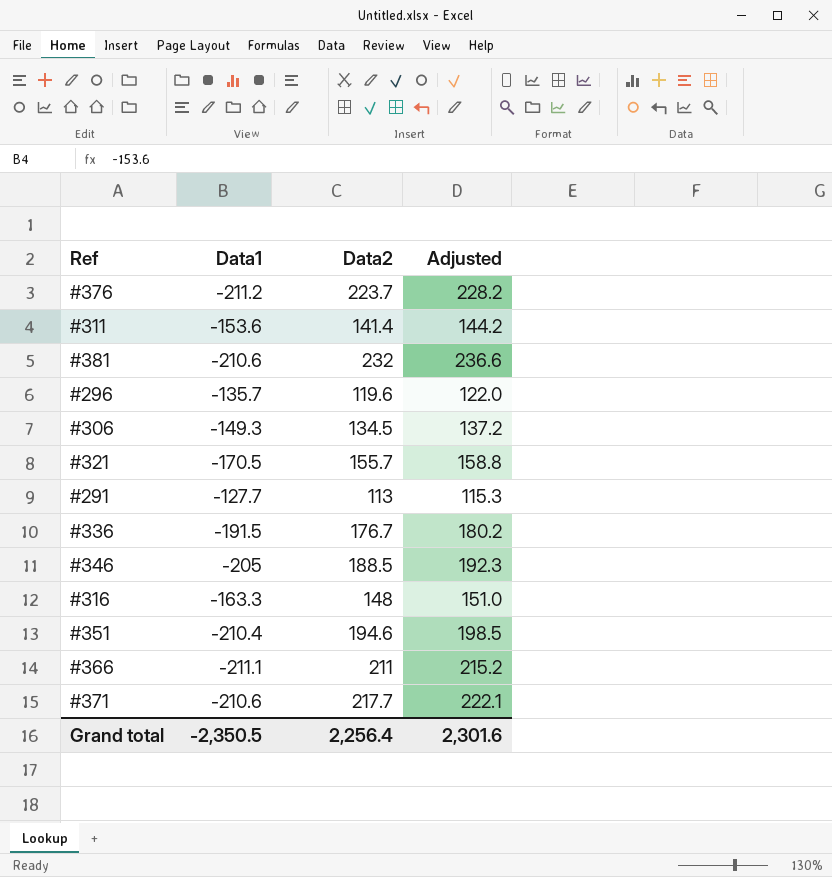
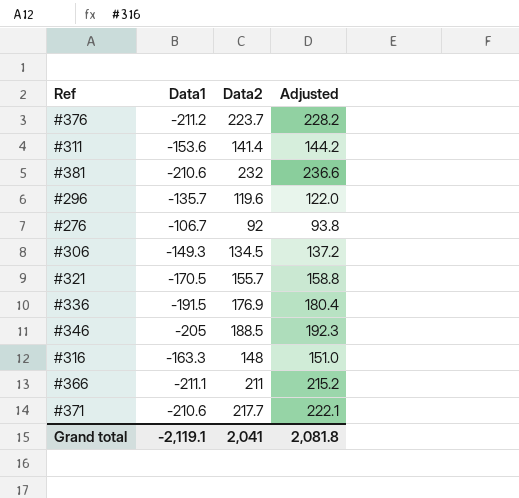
row #291: -127.7 | 113 | 115.3 -> none
row #351: -210.4 | 194.6 | 198.5 -> none
row #276: none -> -106.7 | 92 | 93.8
#336 | Data2: 176.7 -> 176.9
#336 | Adjusted: 180.2 -> 180.4
Grand total | Data1: -2,350.5 -> -2,119.1
Grand total | Data2: 2,256.4 -> 2,041
Grand total | Adjusted: 2,301.6 -> 2,081.8

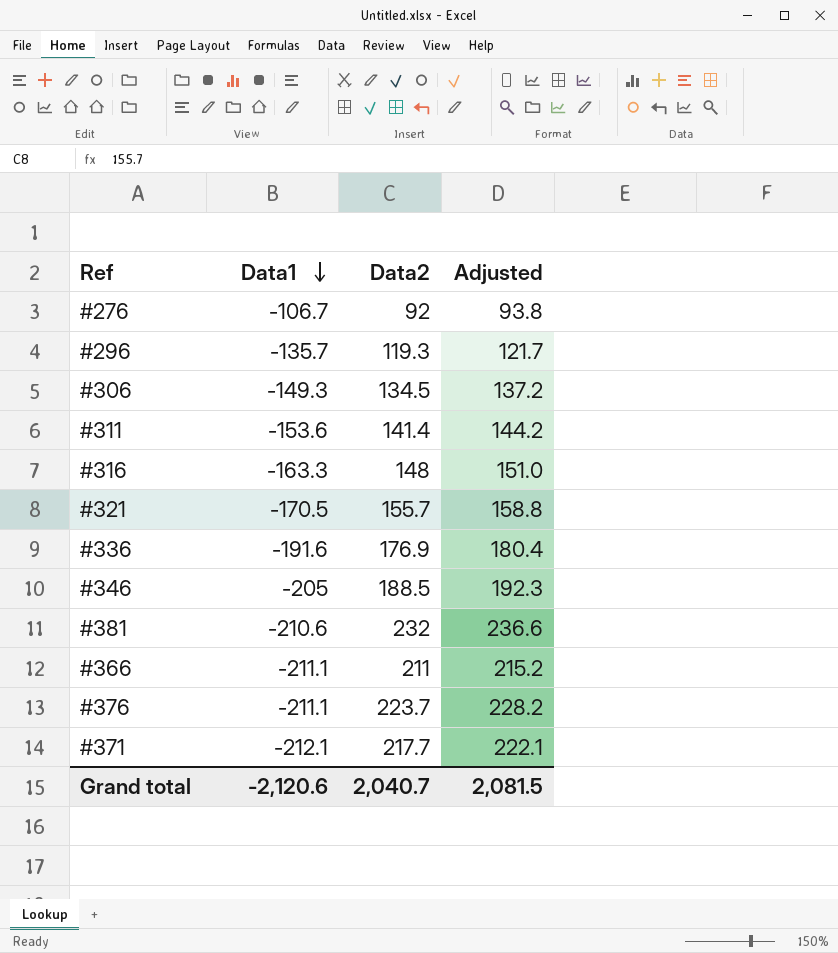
row order: none -> Data1 descending
#296 | Data2: 119.6 -> 119.3
#296 | Adjusted: 122.0 -> 121.7
#336 | Data1: -191.5 -> -191.6
#376 | Data1: -211.2 -> -211.1
#371 | Data1: -210.6 -> -212.1
Grand total | Data1: -2,119.1 -> -2,120.6
Grand total | Data2: 2,041 -> 2,040.7
Grand total | Adjusted: 2,081.8 -> 2,081.5

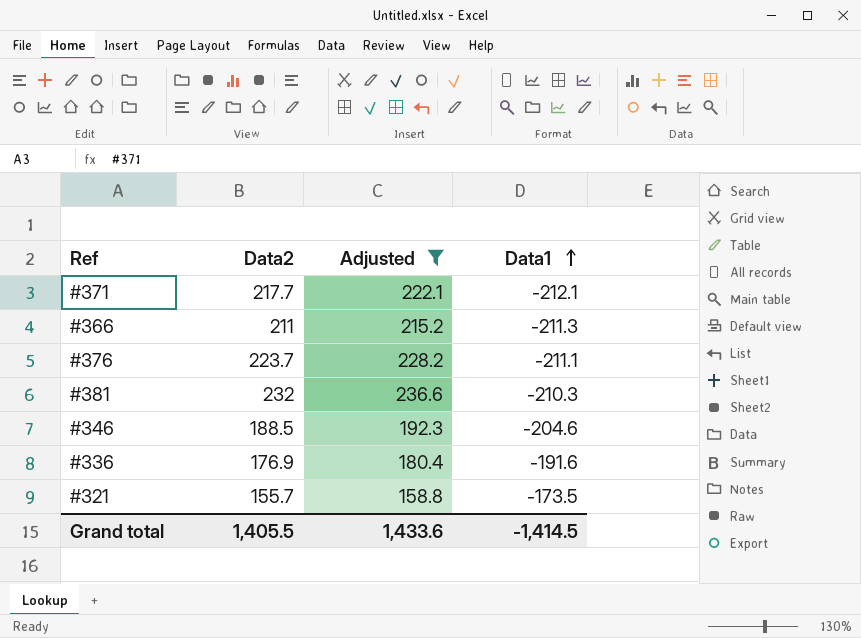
filter: none -> Adjusted >= 158.8
row order: Data1 descending -> Data1 ascending
column Data1 | position: 2 -> 4
#366 | Data1: -211.1 -> -211.3
#381 | Data1: -210.6 -> -210.3
#346 | Data1: -205 -> -204.6
#321 | Data1: -170.5 -> -173.5
Grand total | Data2: 2,040.7 -> 1,405.5
Grand total | Adjusted: 2,081.5 -> 1,433.6
Grand total | Data1: -2,120.6 -> -1,414.5

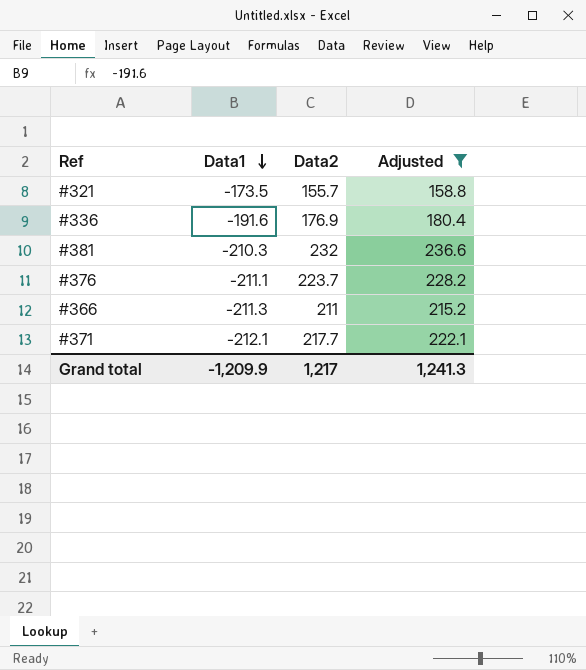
row order: Data1 ascending -> Data1 descending
column Data1 | position: 4 -> 2
row #346: 188.5 | 192.3 | -204.6 -> none
Grand total | Data1: -1,414.5 -> -1,209.9
Grand total | Data2: 1,405.5 -> 1,217
Grand total | Adjusted: 1,433.6 -> 1,241.3

